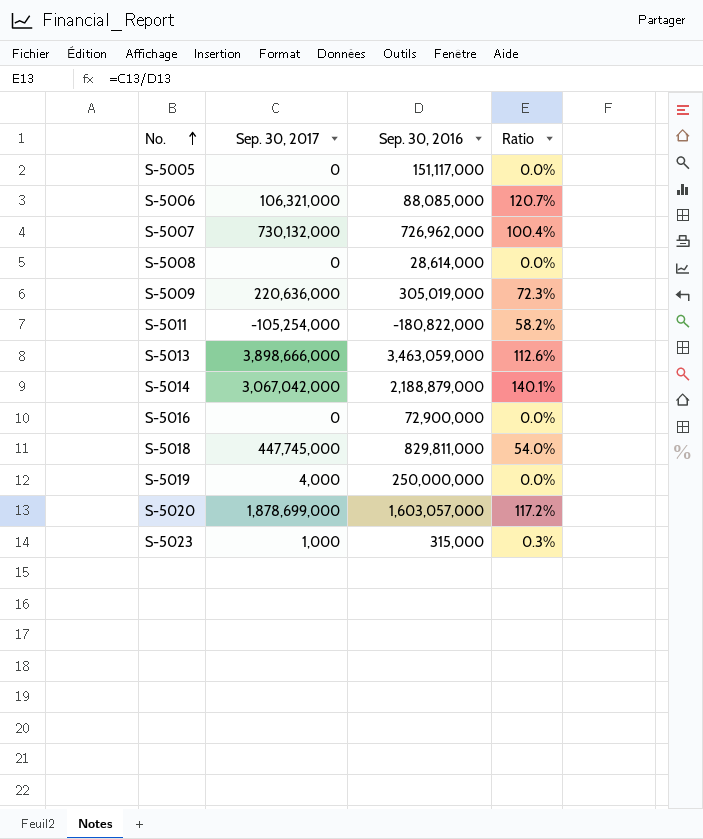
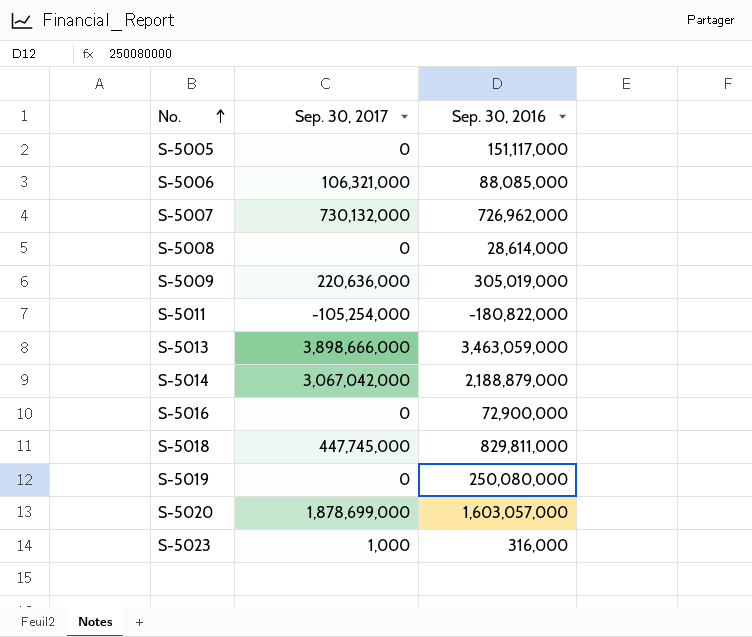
column Ratio | formula: [Sep. 30, 2017] / [Sep. 30, 2016] -> none
S-5019 | Sep. 30, 2017: 4,000 -> 0
S-5019 | Sep. 30, 2016: 250,000,000 -> 250,080,000
S-5023 | Sep. 30, 2016: 315,000 -> 316,000

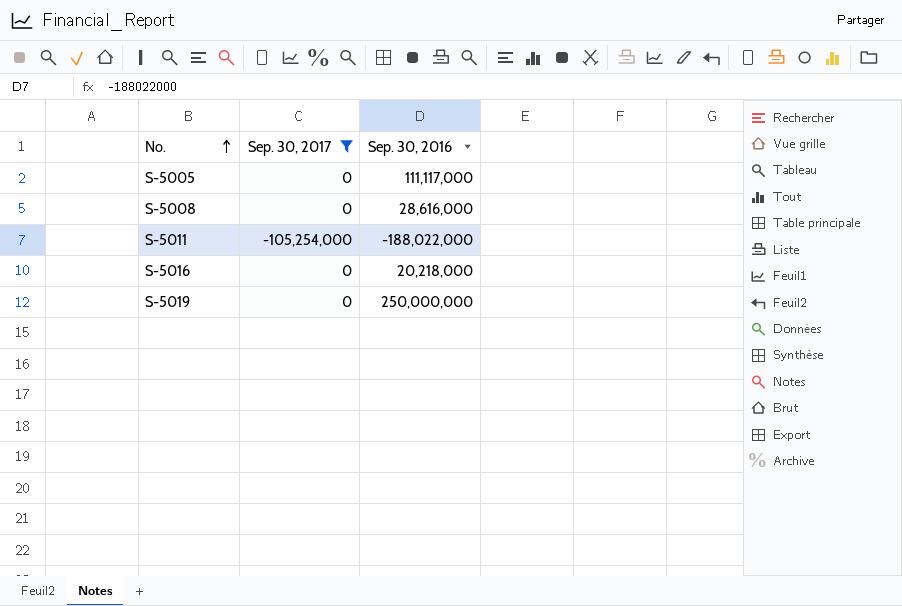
filter: none -> Sep. 30, 2017 <= 0
S-5005 | Sep. 30, 2016: 151,117,000 -> 111,117,000
S-5008 | Sep. 30, 2016: 28,614,000 -> 28,616,000
S-5011 | Sep. 30, 2016: -180,822,000 -> -188,022,000
S-5016 | Sep. 30, 2016: 72,900,000 -> 20,218,000
S-5019 | Sep. 30, 2016: 250,080,000 -> 250,000,000

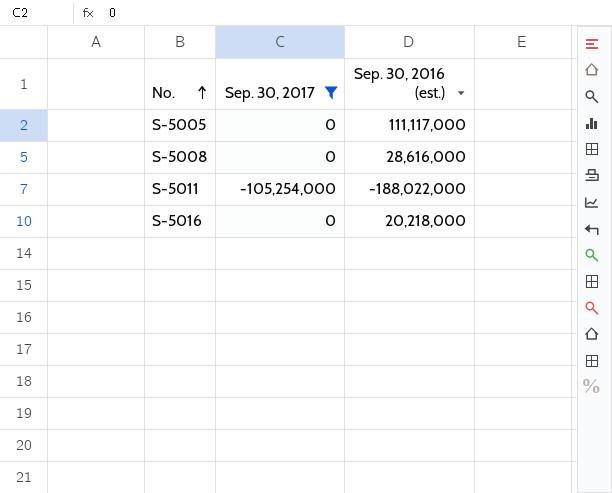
column name: Sep. 30, 2016 -> Sep. 30, 2016 (est.)
row S-5019: 0 | 250,000,000 -> none

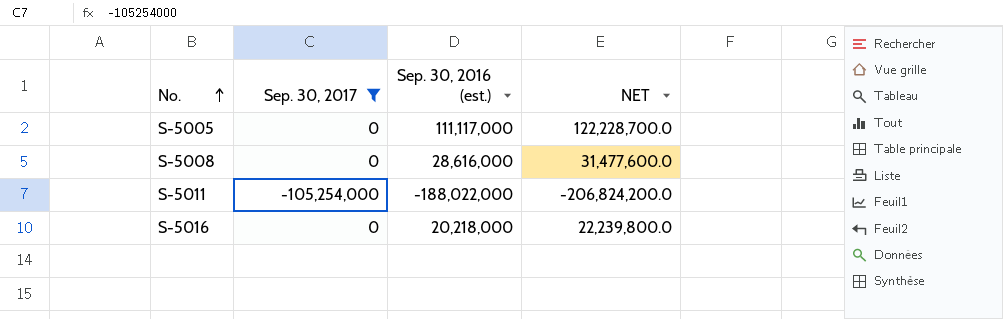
column NET | formula: none -> [Sep. 30, 2016 (est.)] * 1.1

